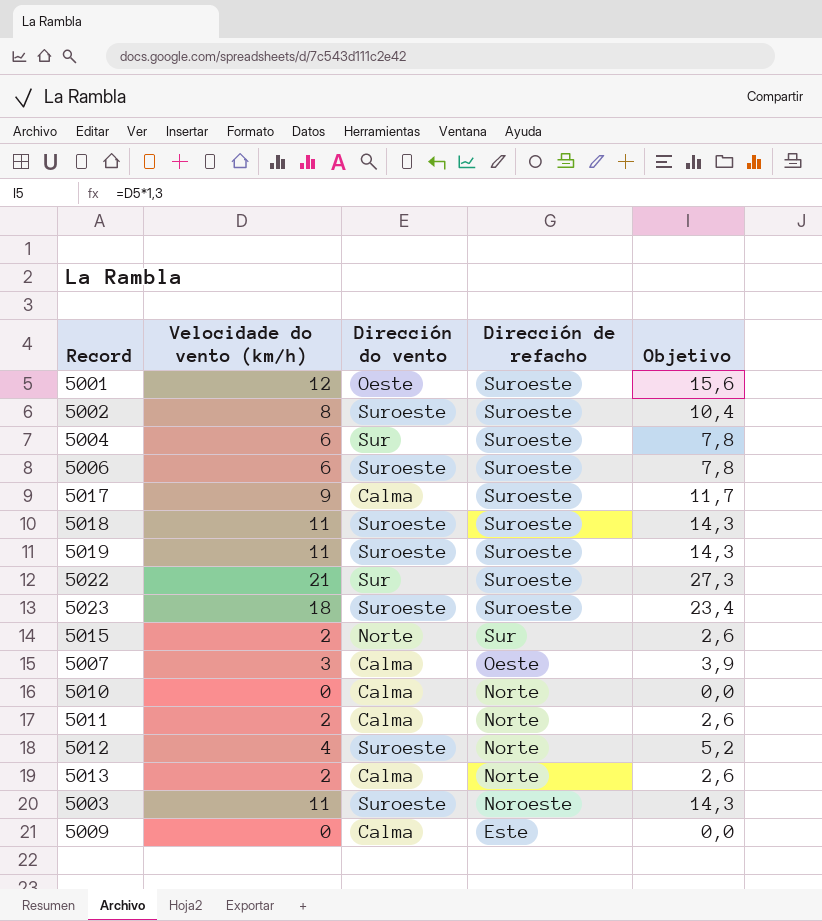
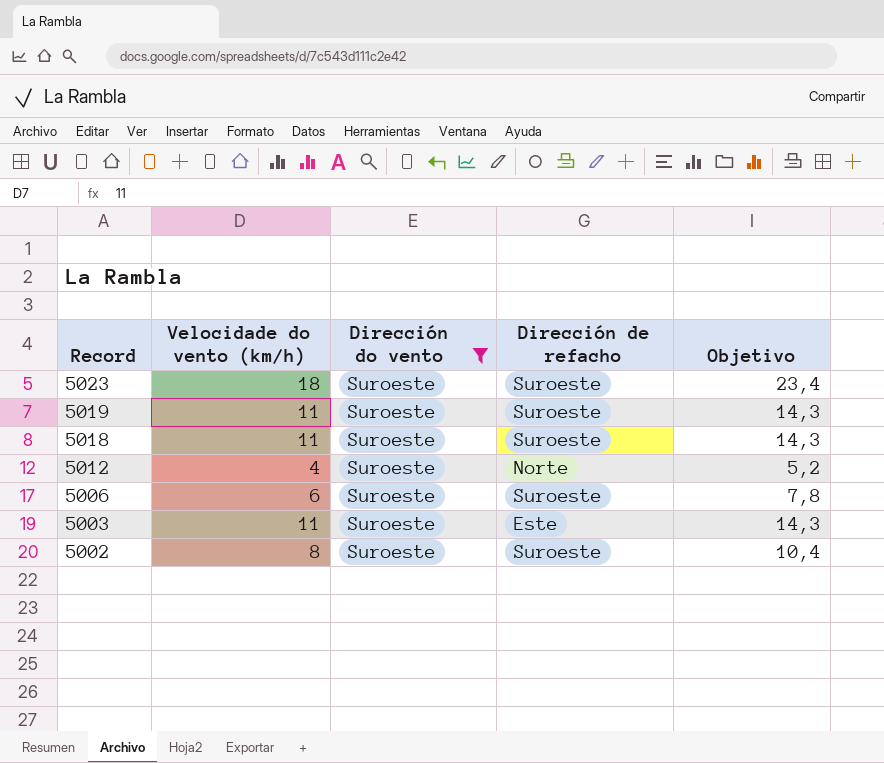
filter: none -> Dirección do vento = Suroeste
row order: Dirección de refacho descending -> Record descending
5003 | Dirección de refacho: Noroeste -> Este

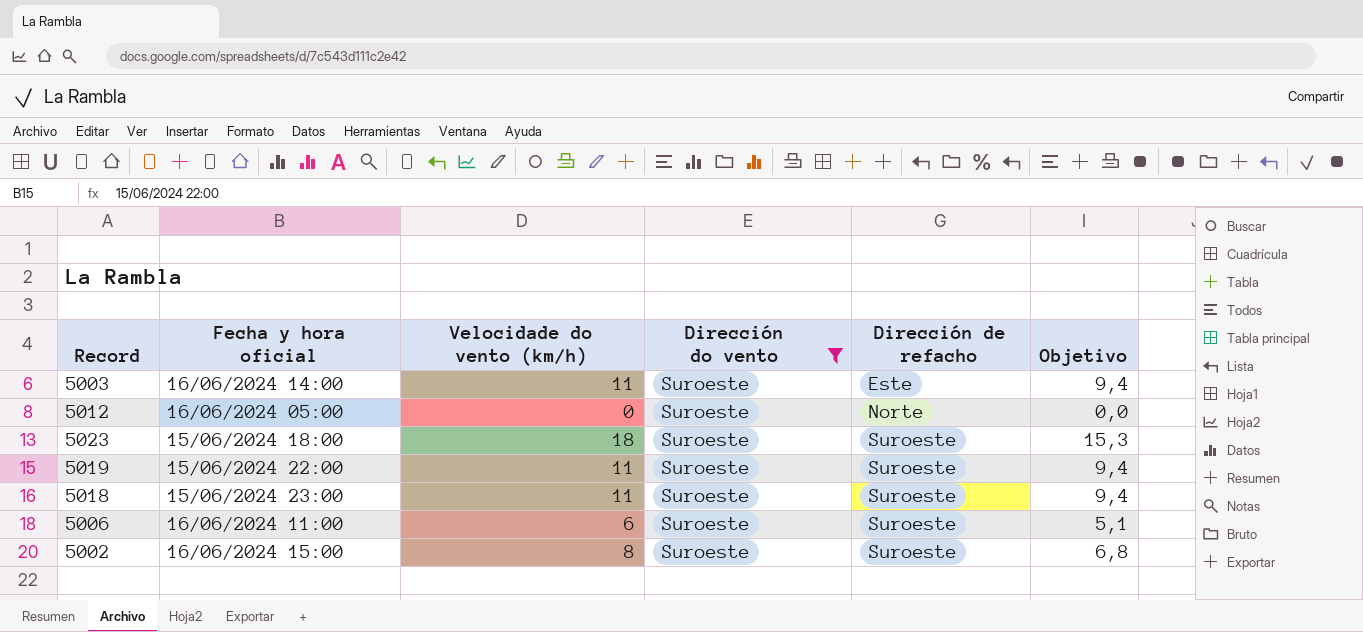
row order: Record descending -> Dirección de refacho ascending
column Fecha y hora oficial | position: none -> 2
column Objetivo | formula: [Velocidade do vento (km/h)] * 1,3 -> [Velocidade do vento (km/h)] * 0,85
5012 | Velocidade do vento (km/h): 4 -> 0

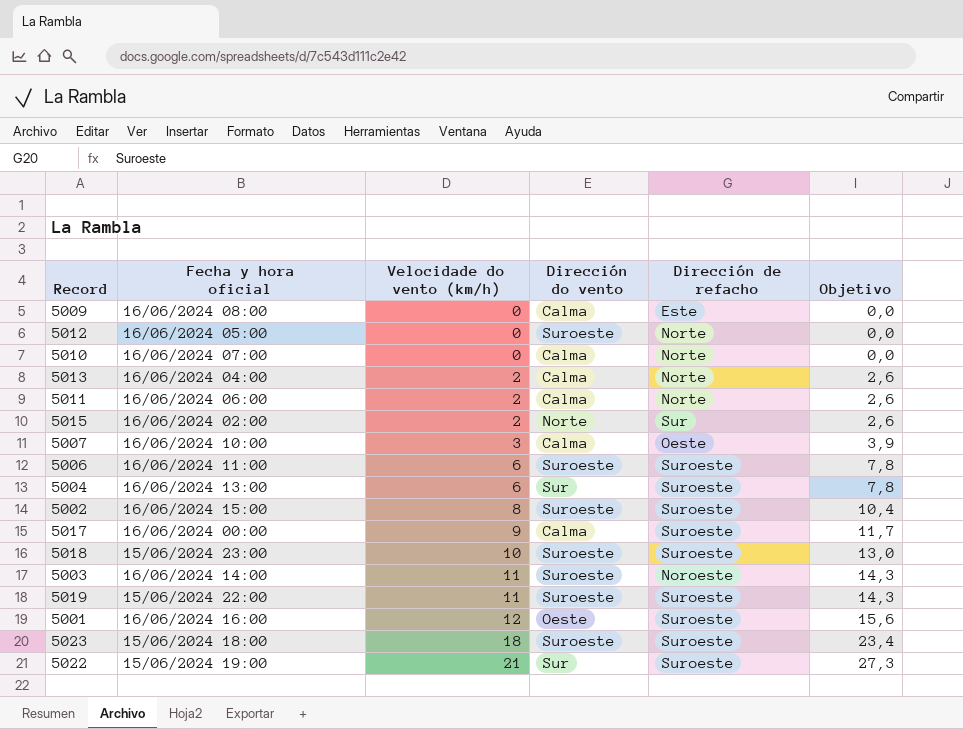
filter: Dirección do vento = Suroeste -> none
row order: Dirección de refacho ascending -> Velocidade do vento (km/h) ascending
column Objetivo | formula: [Velocidade do vento (km/h)] * 0,85 -> [Velocidade do vento (km/h)] * 1,3
5018 | Velocidade do vento (km/h): 11 -> 10
5003 | Dirección de refacho: Este -> Noroeste

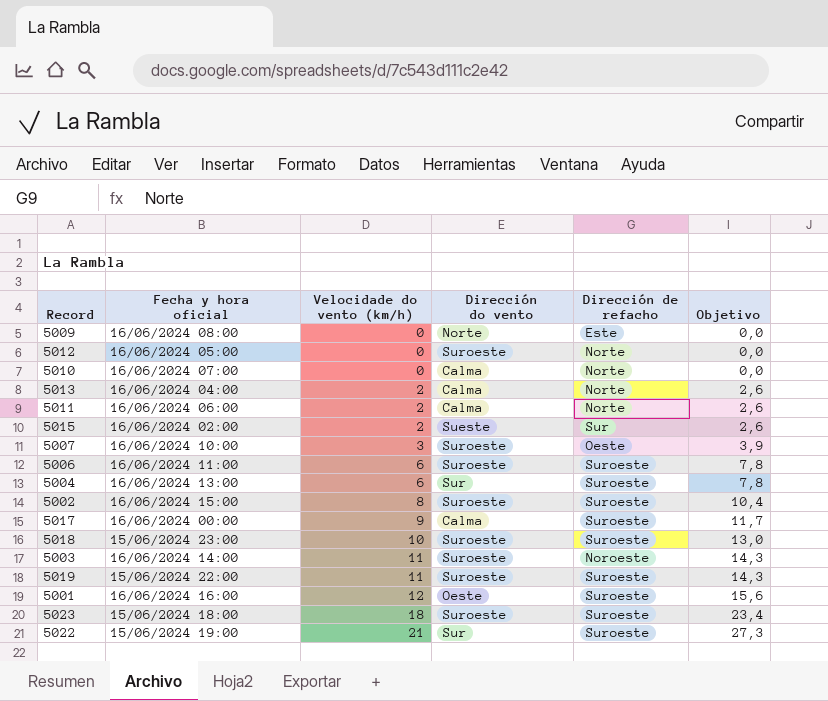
5009 | Dirección do vento: Calma -> Norte
5015 | Dirección do vento: Norte -> Sueste
5007 | Dirección do vento: Calma -> Suroeste

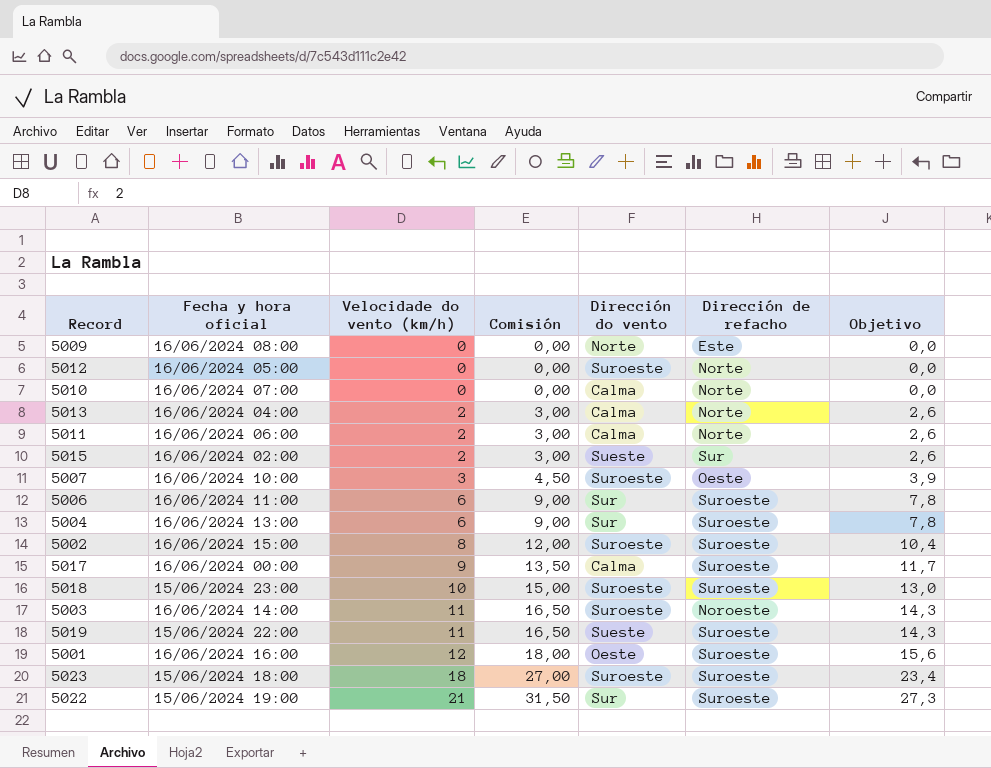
column Comisión | formula: none -> [Velocidade do vento (km/h)] * 1,5
5006 | Dirección do vento: Suroeste -> Sur
5019 | Dirección do vento: Suroeste -> Sueste

